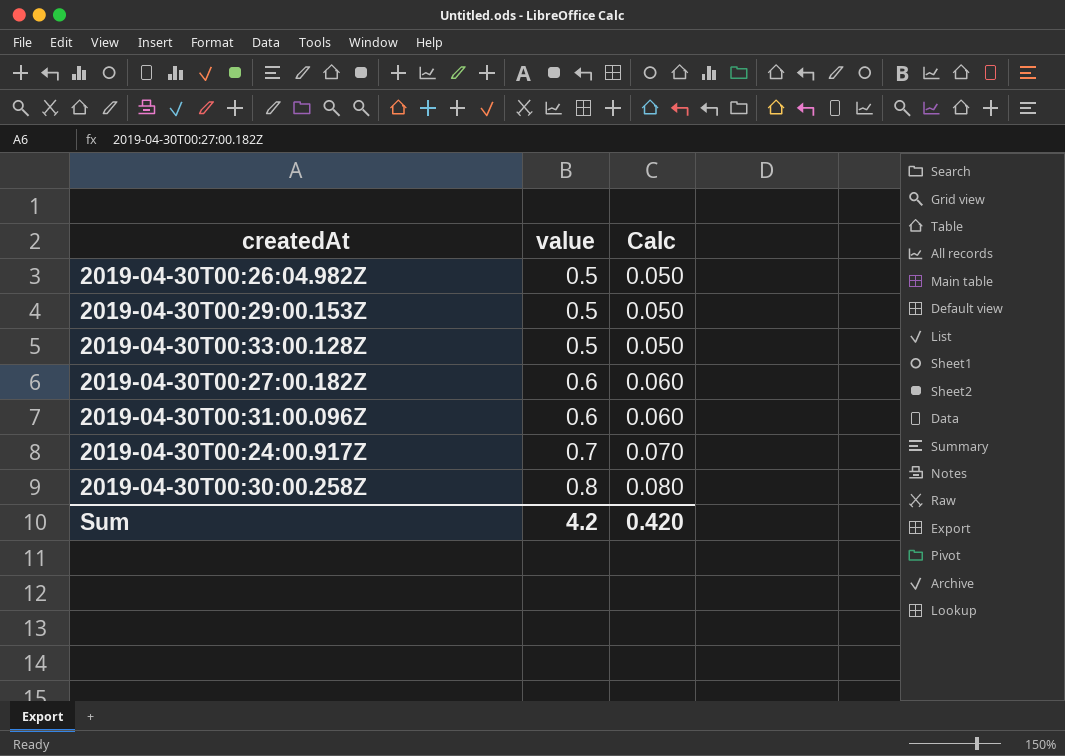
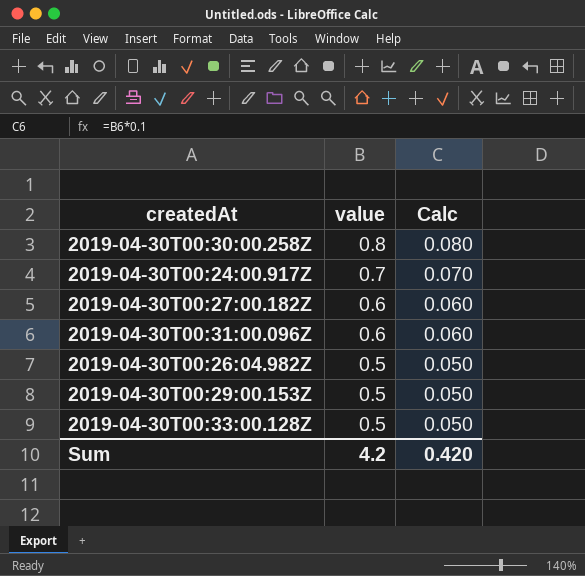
row order: value ascending -> value descending

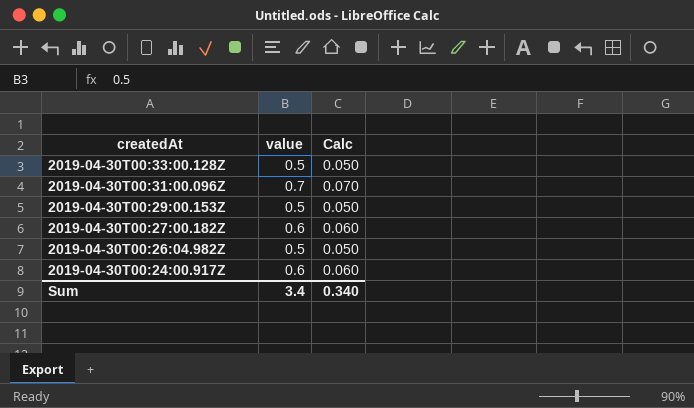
row order: value descending -> createdAt descending
row 2019-04-30T00:30:00.258Z: 0.8 | 0.080 -> none
2019-04-30T00:31:00.096Z | value: 0.6 -> 0.7
2019-04-30T00:31:00.096Z | Calc: 0.060 -> 0.070
2019-04-30T00:24:00.917Z | value: 0.7 -> 0.6
2019-04-30T00:24:00.917Z | Calc: 0.070 -> 0.060
Sum | value: 4.2 -> 3.4
Sum | Calc: 0.420 -> 0.340

